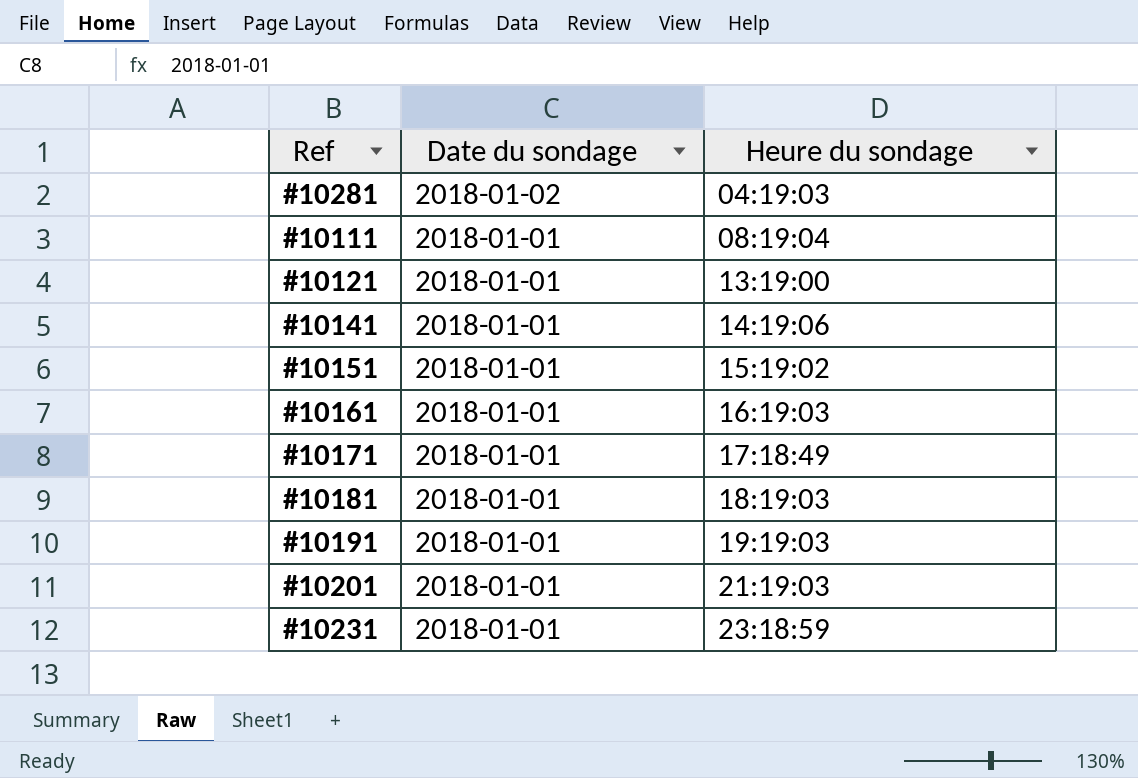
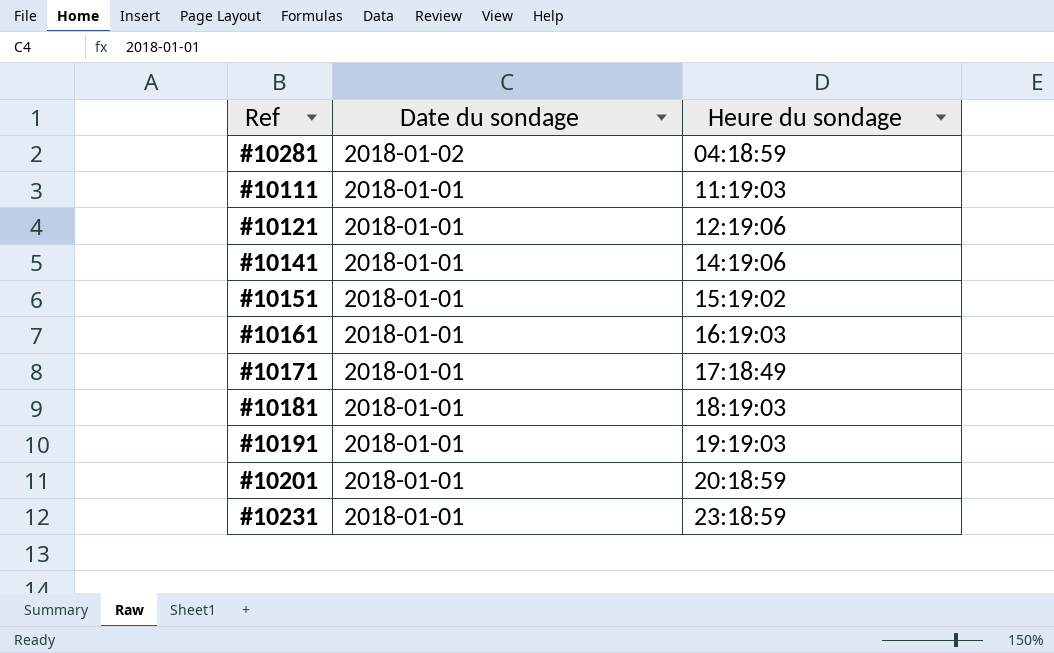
#10281 | Heure du sondage: 04:19:03 -> 04:18:59
#10111 | Heure du sondage: 08:19:04 -> 11:19:03
#10121 | Heure du sondage: 13:19:00 -> 12:19:06
#10201 | Heure du sondage: 21:19:03 -> 20:18:59

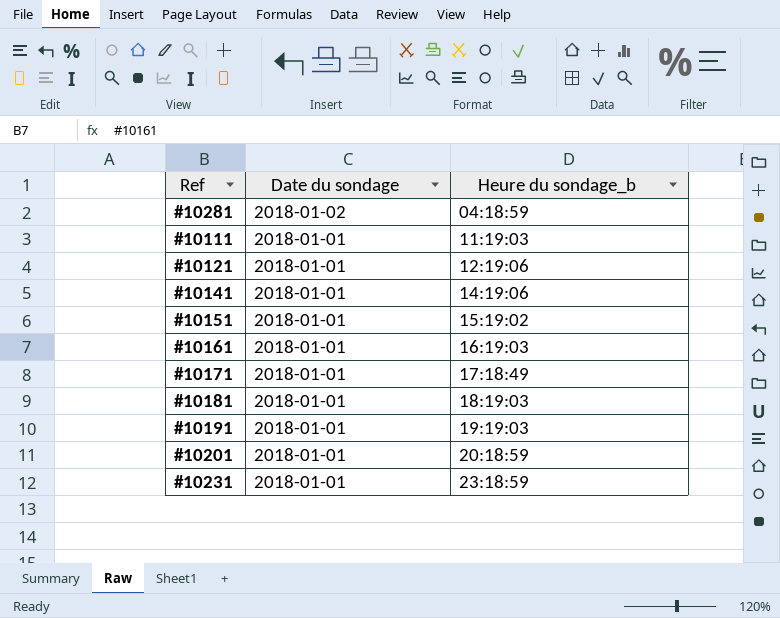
column name: Heure du sondage -> Heure du sondage_b

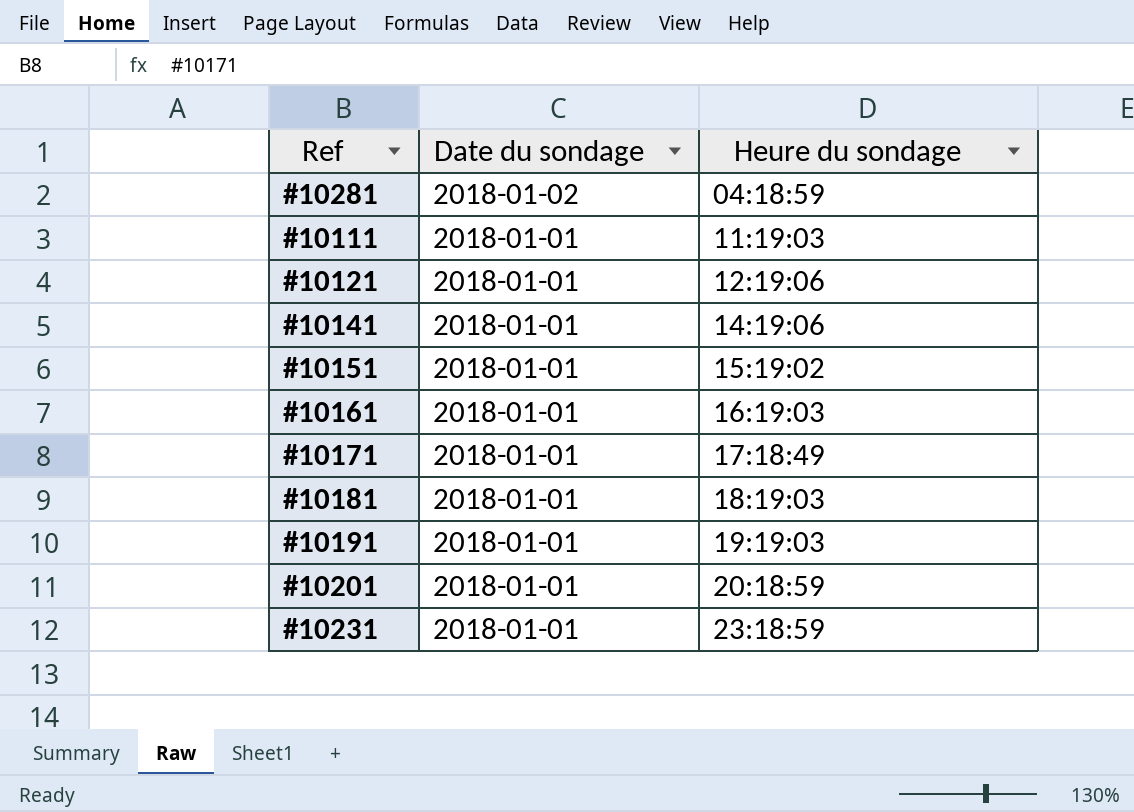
column name: Heure du sondage_b -> Heure du sondage

